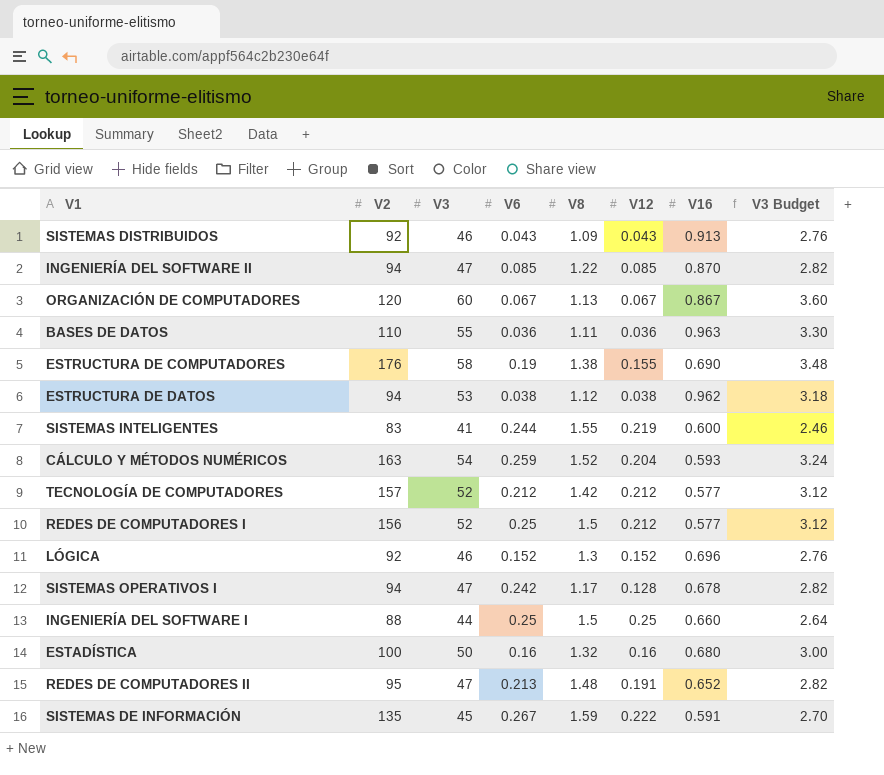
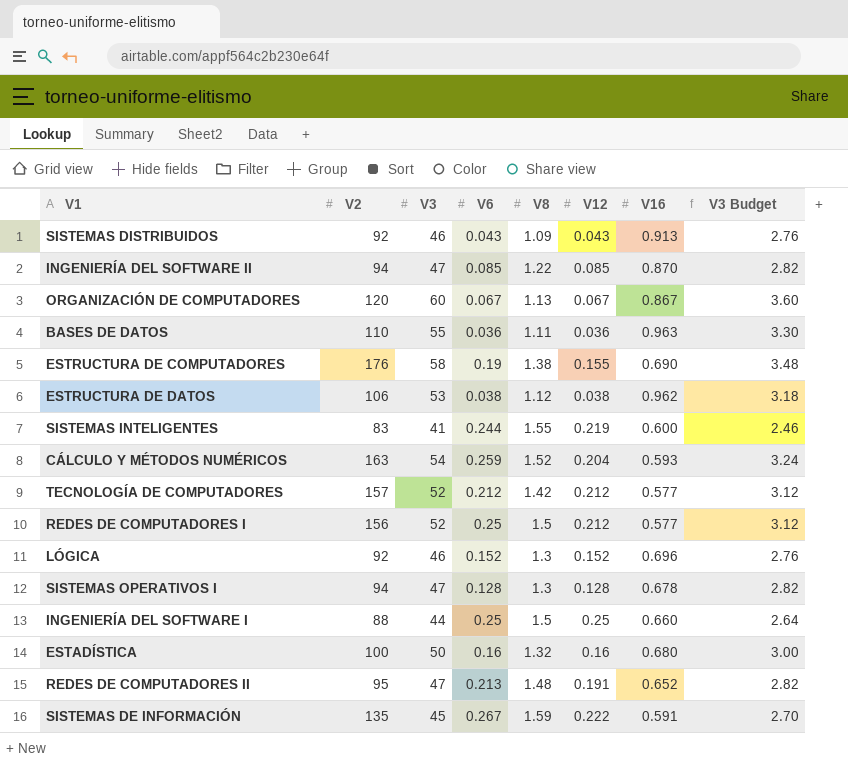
ESTRUCTURA DE DATOS | V2: 94 -> 106
SISTEMAS OPERATIVOS I | V6: 0.242 -> 0.128
SISTEMAS OPERATIVOS I | V8: 1.17 -> 1.3

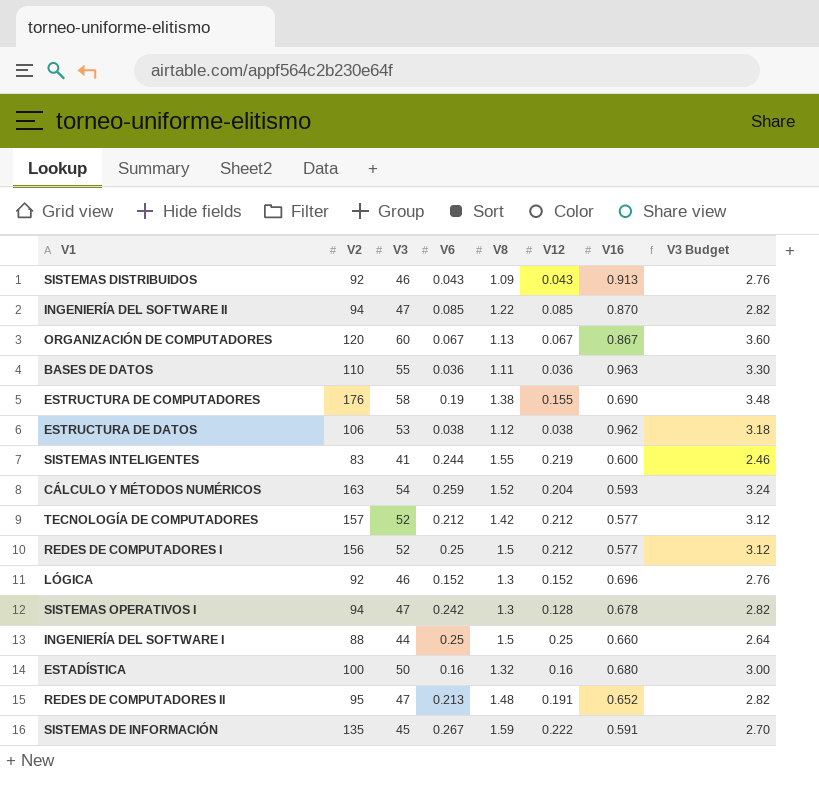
SISTEMAS OPERATIVOS I | V6: 0.128 -> 0.242

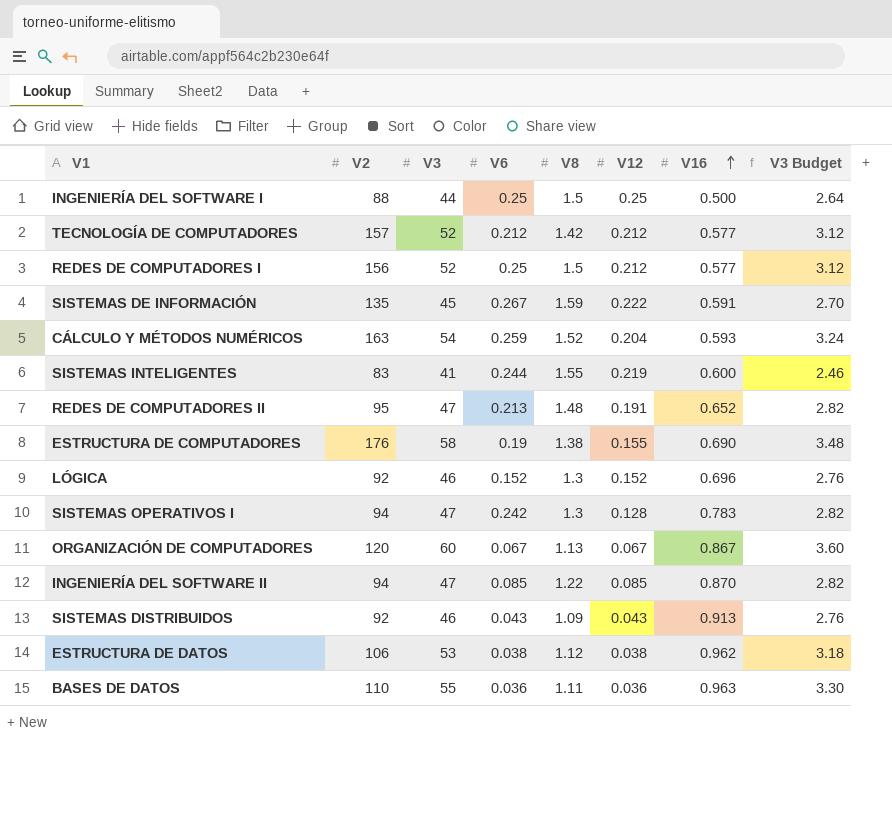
row order: none -> V16 ascending
row ESTADÍSTICA: 100 | 50 | 0.16 | 1.32 | 0.16 | 0.680 | 3.00 -> none
INGENIERÍA DEL SOFTWARE I | V16: 0.660 -> 0.500
SISTEMAS OPERATIVOS I | V16: 0.678 -> 0.783

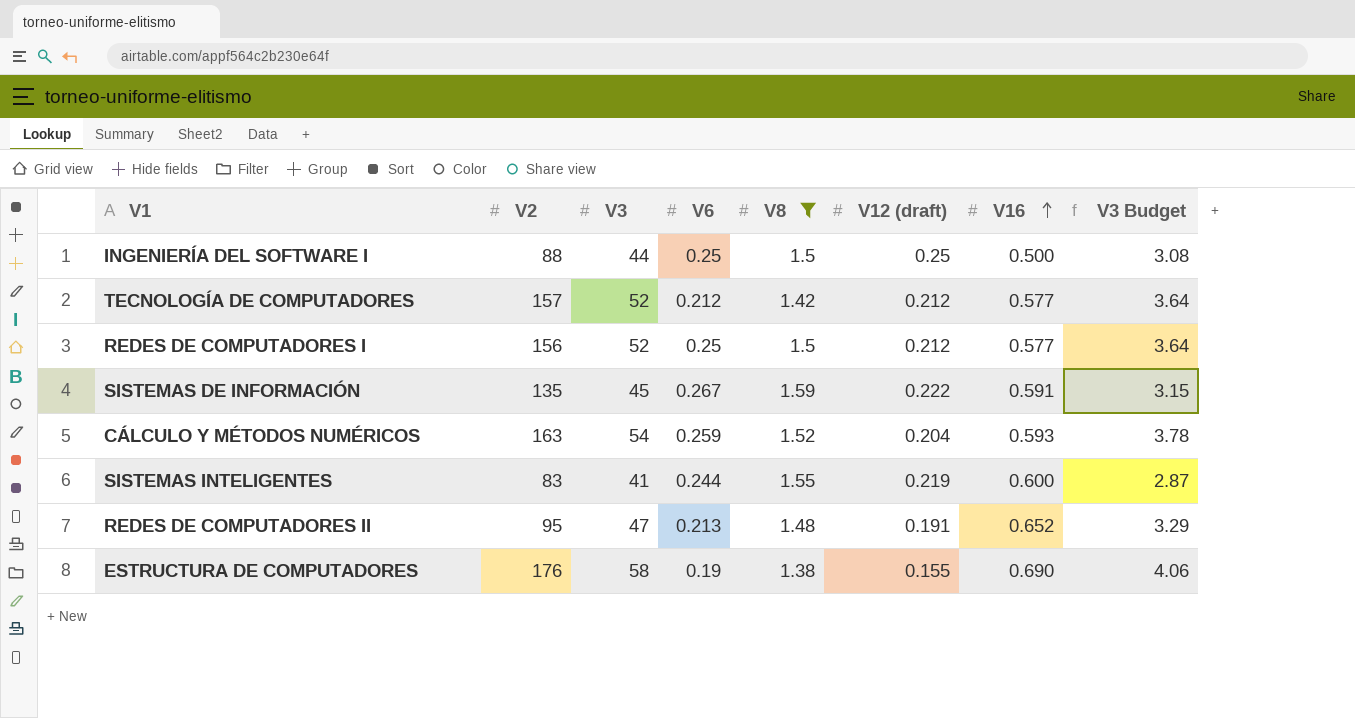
filter: none -> V8 >= 1.38
column name: V12 -> V12 (draft)
column V3 Budget | formula: [V3] * 0.06 -> [V3] * 0.07

